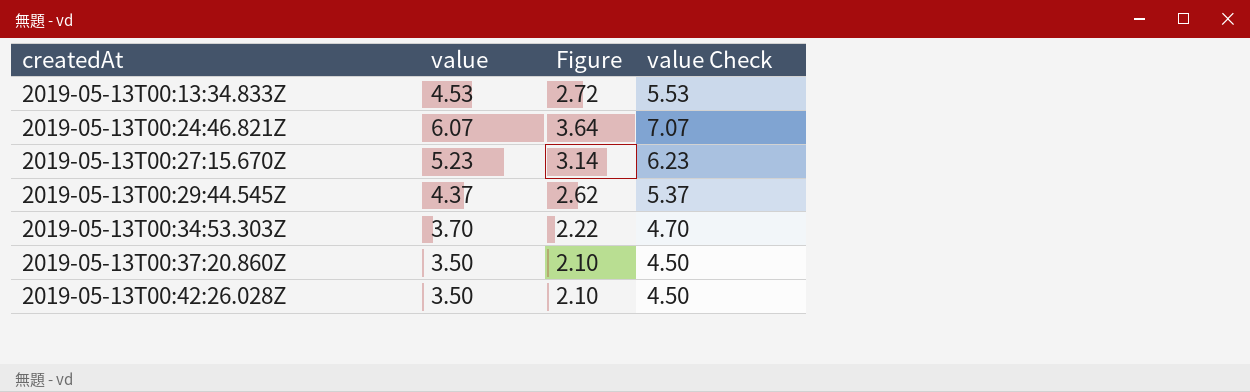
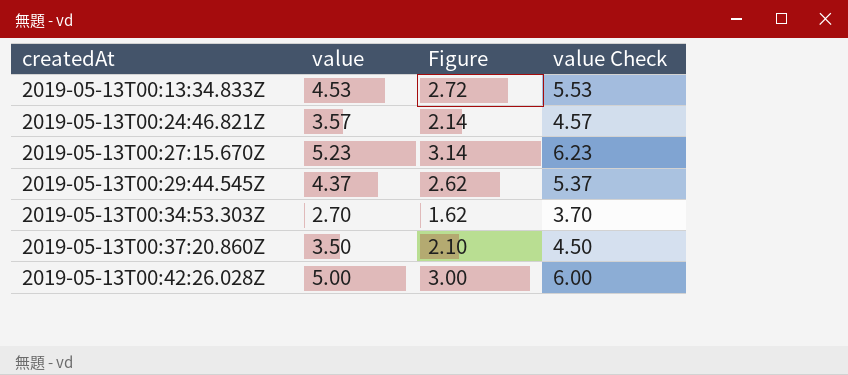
2019-05-13T00:24:46.821Z | value: 6.07 -> 3.57
2019-05-13T00:24:46.821Z | Figure: 3.64 -> 2.14
2019-05-13T00:24:46.821Z | value Check: 7.07 -> 4.57
2019-05-13T00:34:53.303Z | value: 3.70 -> 2.70
2019-05-13T00:34:53.303Z | Figure: 2.22 -> 1.62
2019-05-13T00:34:53.303Z | value Check: 4.70 -> 3.70
2019-05-13T00:42:26.028Z | value: 3.50 -> 5.00
2019-05-13T00:42:26.028Z | Figure: 2.10 -> 3.00
2019-05-13T00:42:26.028Z | value Check: 4.50 -> 6.00

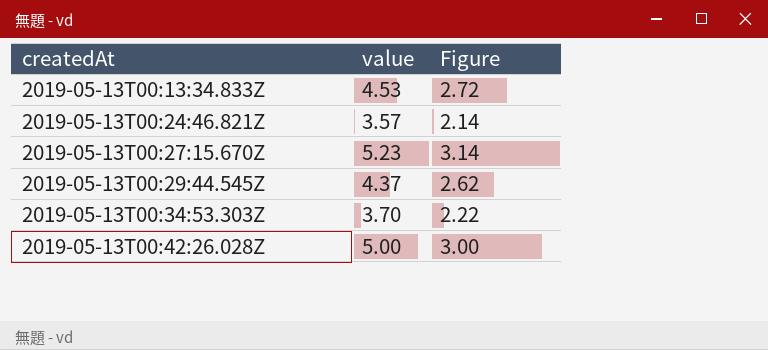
column value Check | formula: [value] + 1 -> none
row 2019-05-13T00:37:20.860Z: 3.50 | 2.10 | 4.50 -> none
2019-05-13T00:34:53.303Z | value: 2.70 -> 3.70
2019-05-13T00:34:53.303Z | Figure: 1.62 -> 2.22

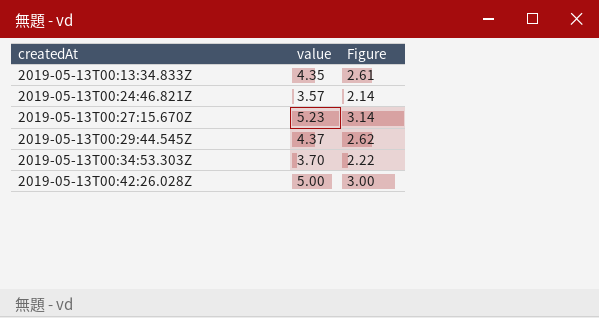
2019-05-13T00:13:34.833Z | value: 4.53 -> 4.35
2019-05-13T00:13:34.833Z | Figure: 2.72 -> 2.61

